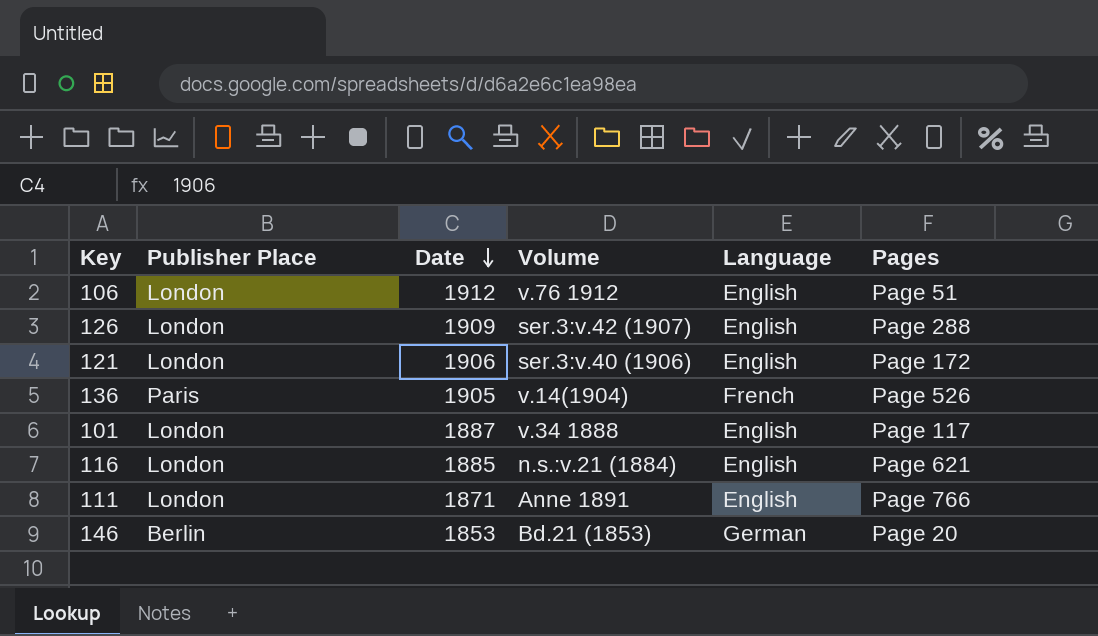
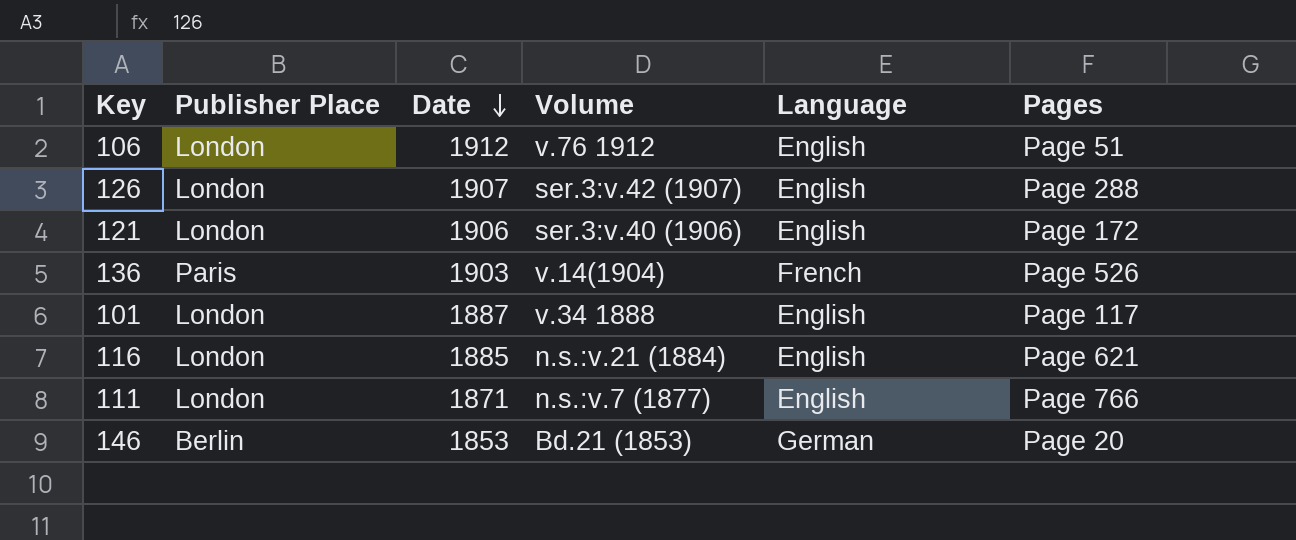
126 | Date: 1909 -> 1907
136 | Date: 1905 -> 1903
111 | Volume: Anne 1891 -> n.s.:v.7 (1877)

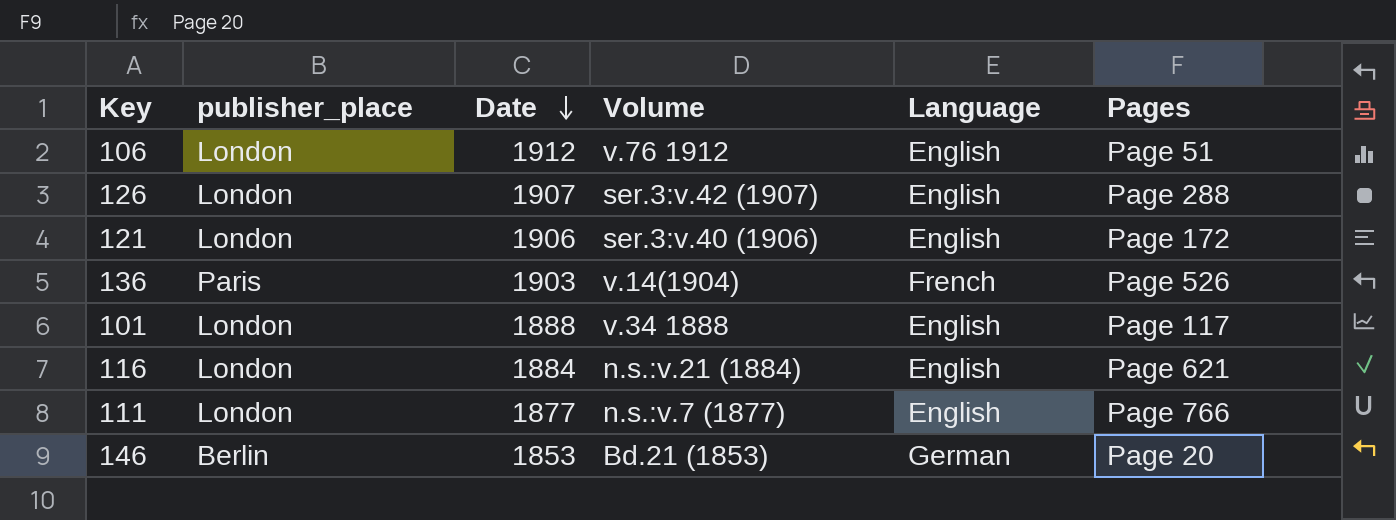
column name: Publisher Place -> publisher_place
101 | Date: 1887 -> 1888
116 | Date: 1885 -> 1884
111 | Date: 1871 -> 1877

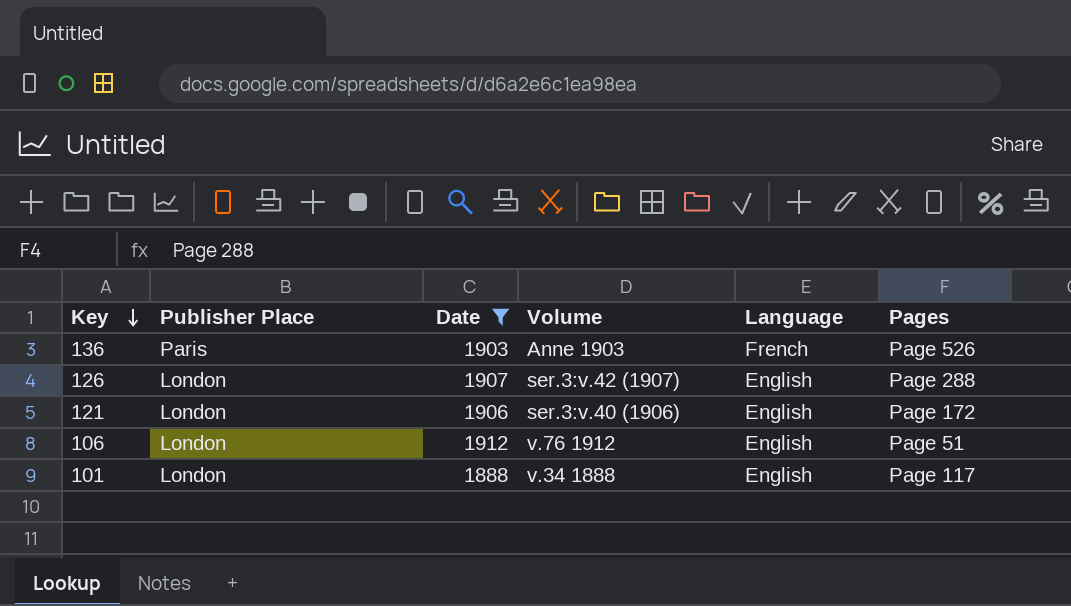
filter: none -> Date >= 1888
row order: Date descending -> Key descending
column name: publisher_place -> Publisher Place
136 | Volume: v.14(1904) -> Anne 1903

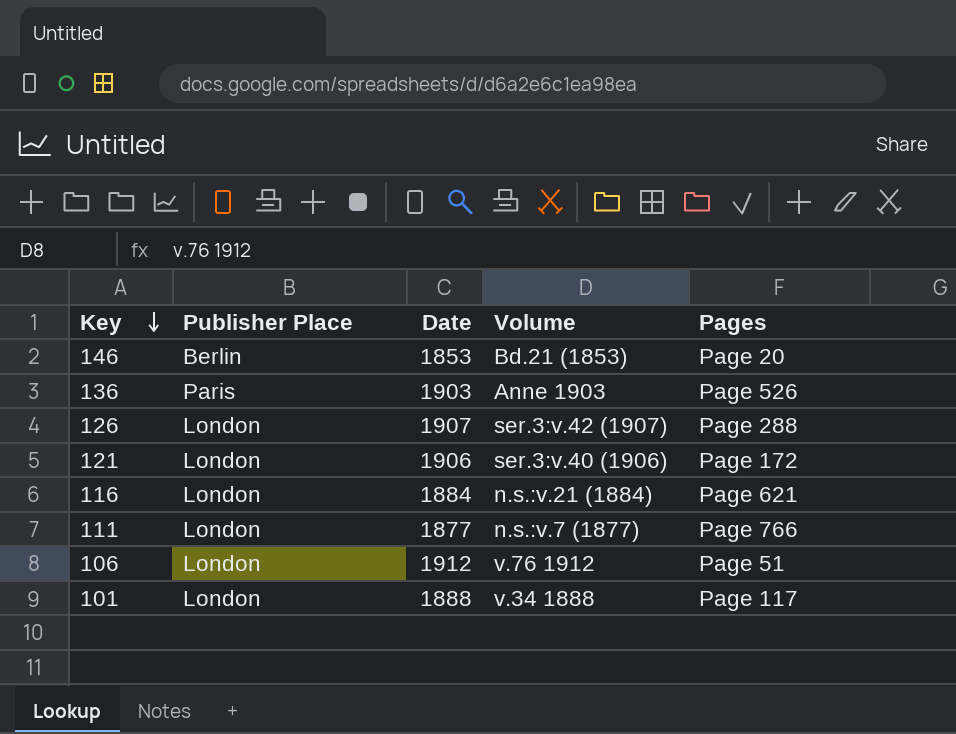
filter: Date >= 1888 -> none
column Language | position: 5 -> none

